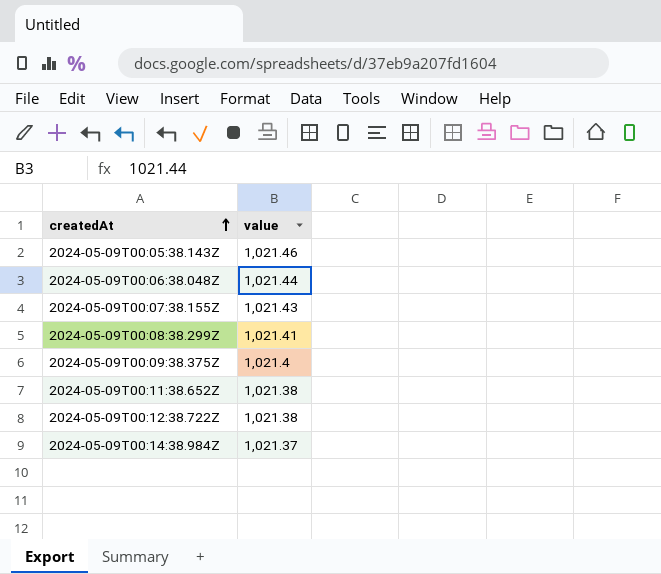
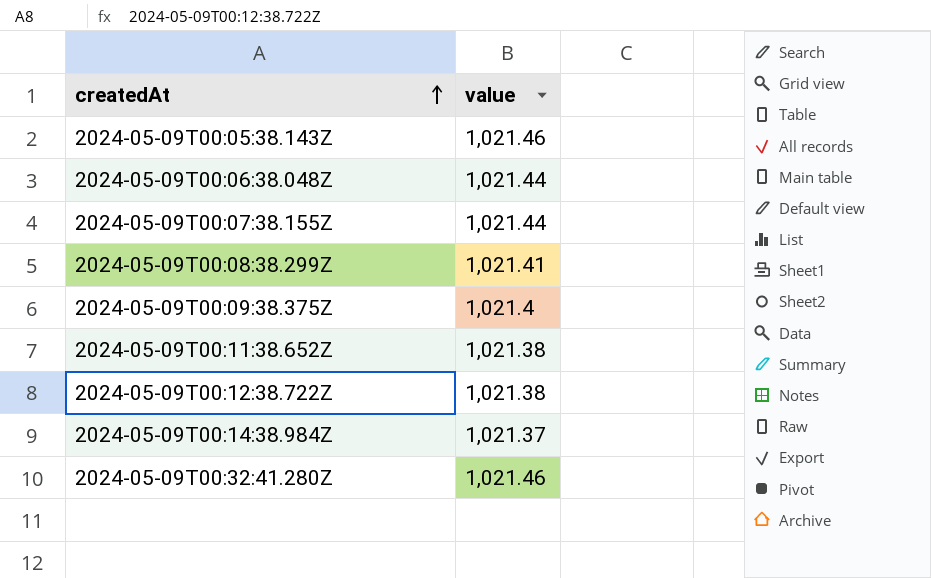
2024-05-09T00:07:38.155Z | value: 1,021.43 -> 1,021.44
row 2024-05-09T00:32:41.280Z: none -> 1,021.46

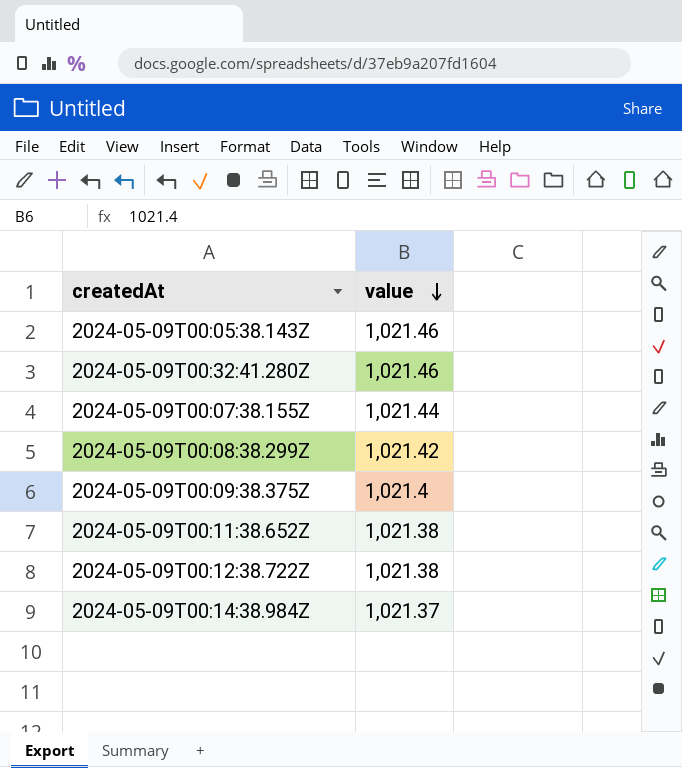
row order: createdAt ascending -> value descending
row 2024-05-09T00:06:38.048Z: 1,021.44 -> none
2024-05-09T00:08:38.299Z | value: 1,021.41 -> 1,021.42

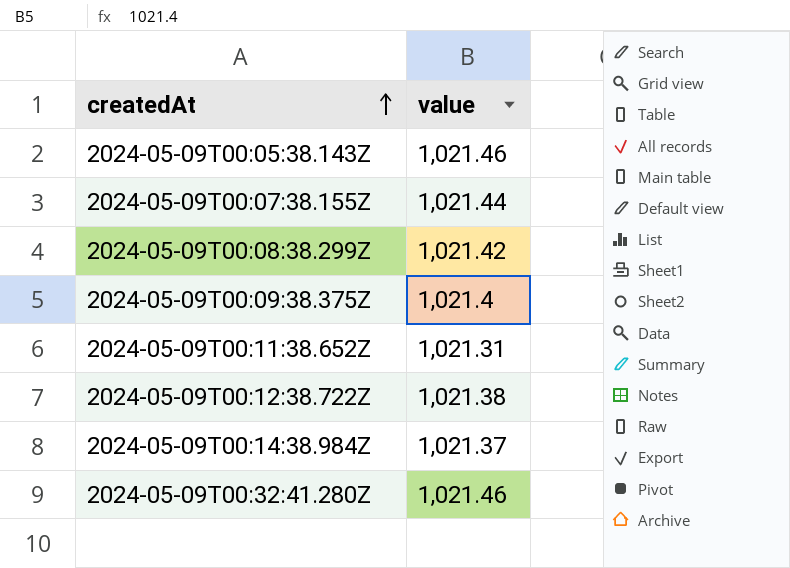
row order: value descending -> createdAt ascending
2024-05-09T00:11:38.652Z | value: 1,021.38 -> 1,021.31

